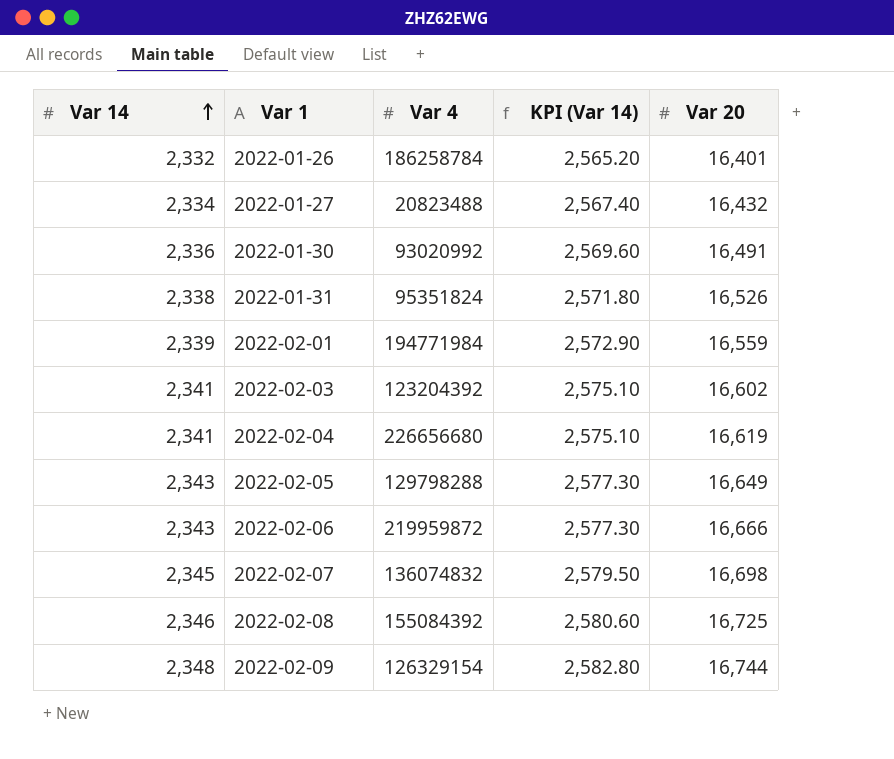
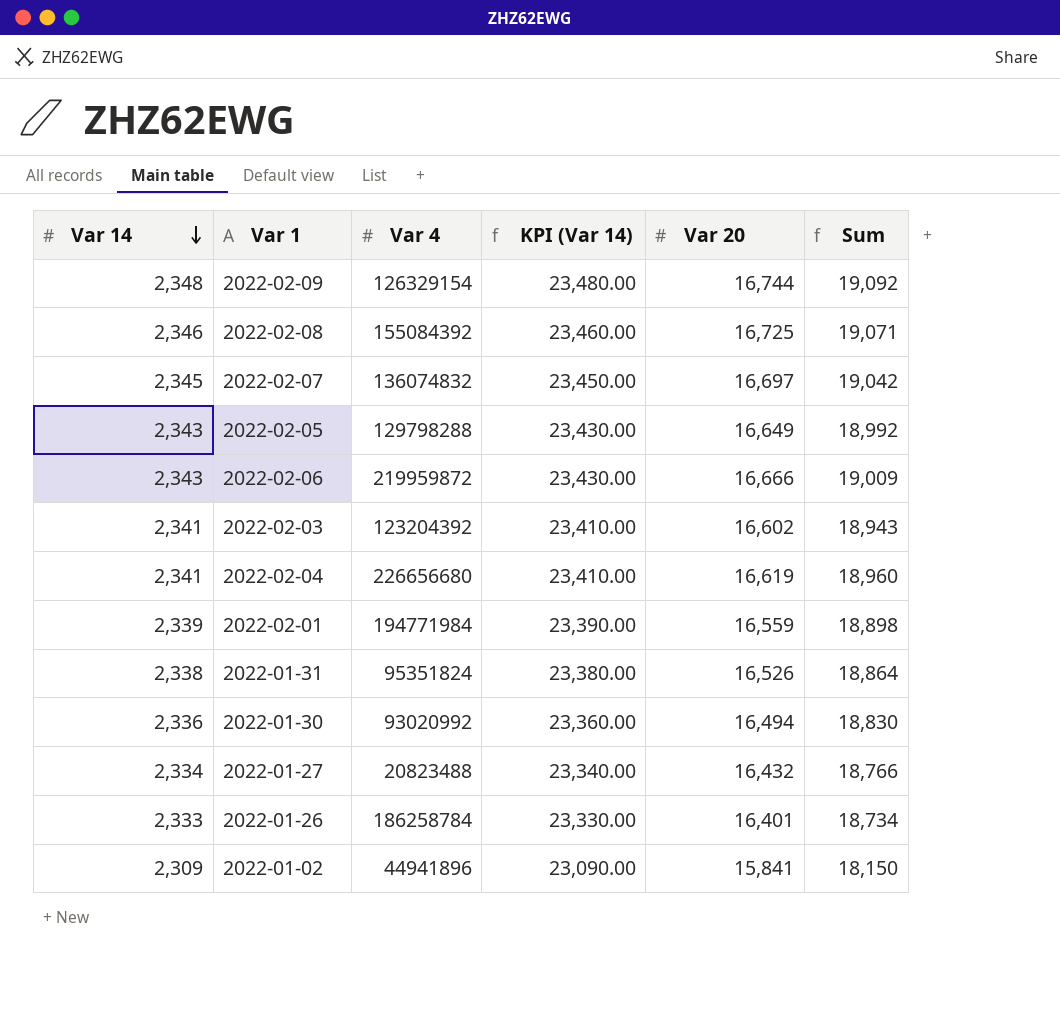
row order: Var 14 ascending -> Var 14 descending
column KPI (Var 14) | formula: [Var 14] * 1.1 -> [Var 14] * 10
column Sum | formula: none -> [Var 14] + [Var 20]
2022-02-07 | Var 20: 16,698 -> 16,697
2022-01-30 | Var 20: 16,491 -> 16,494
2022-01-26 | Var 14: 2,332 -> 2,333
row 2022-01-02: none -> 2,309 | 44941896 | 23,090.00 | 15,841 | 18,150

